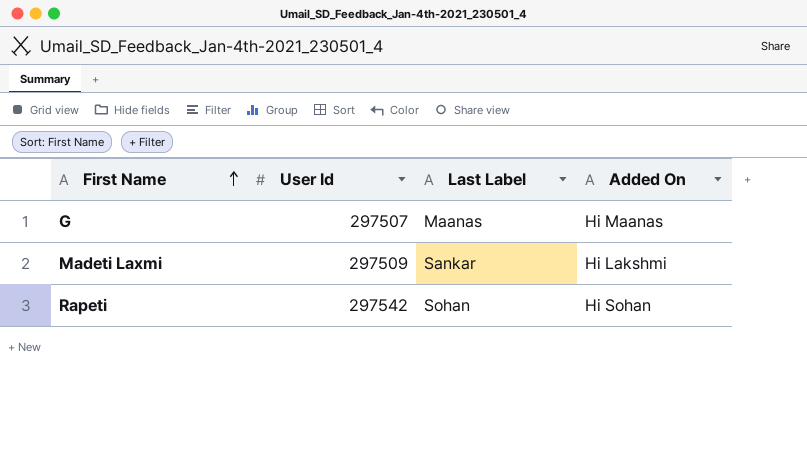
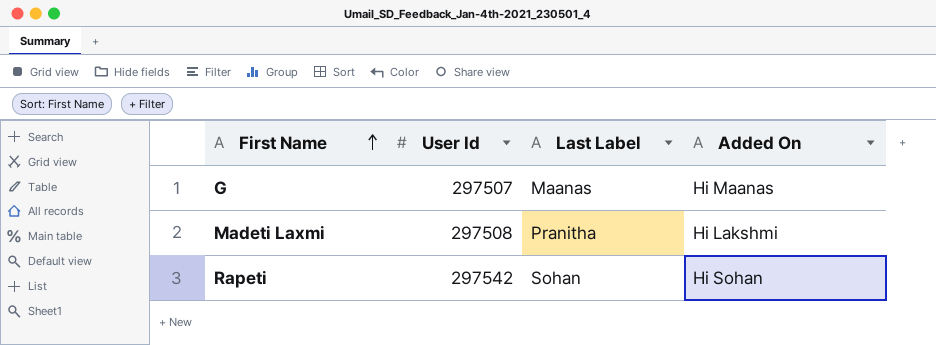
Madeti Laxmi | User Id: 297509 -> 297508
Madeti Laxmi | Last Label: Sankar -> Pranitha

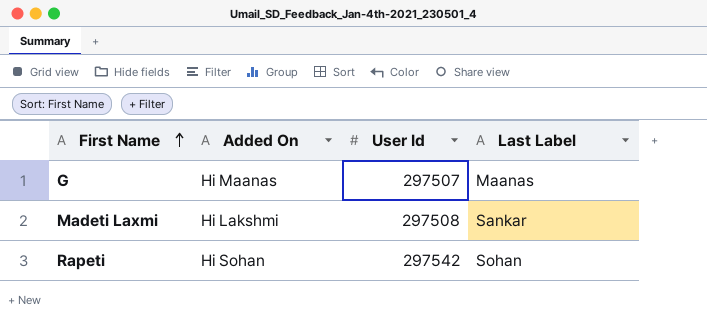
column Added On | position: 4 -> 2
Madeti Laxmi | Last Label: Pranitha -> Sankar

